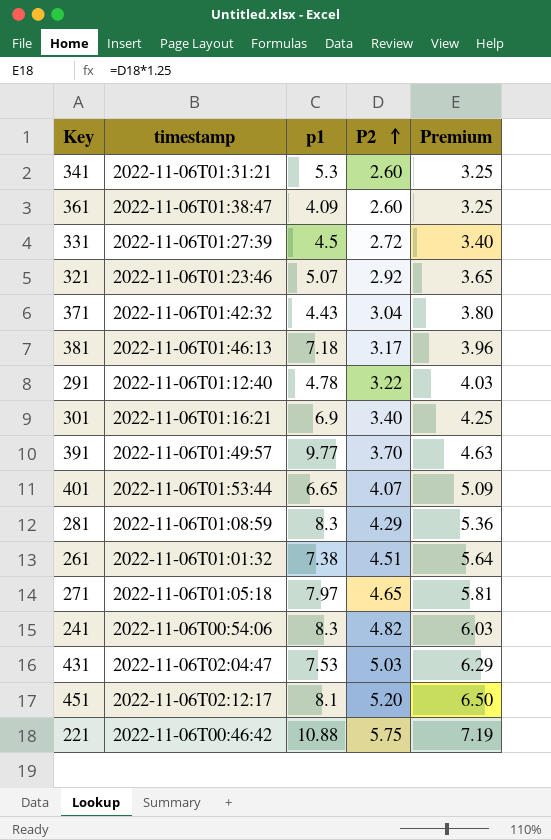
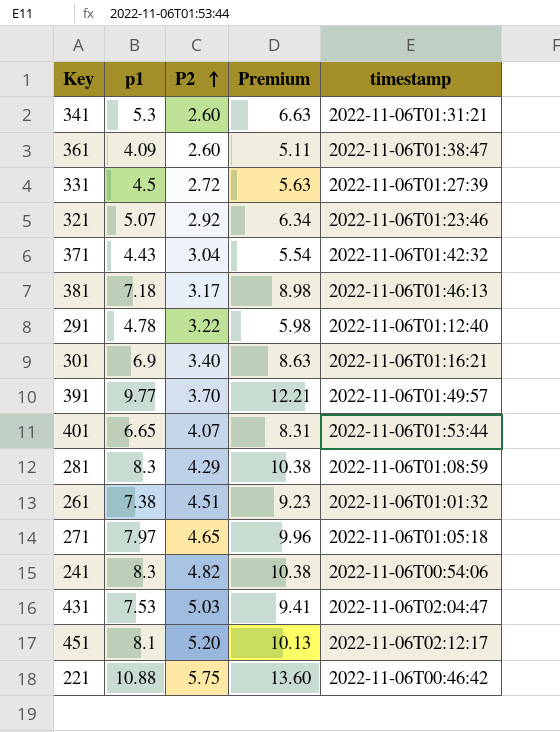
column Premium | formula: [P2] * 1.25 -> [p1] * 1.25
column timestamp | position: 2 -> 5

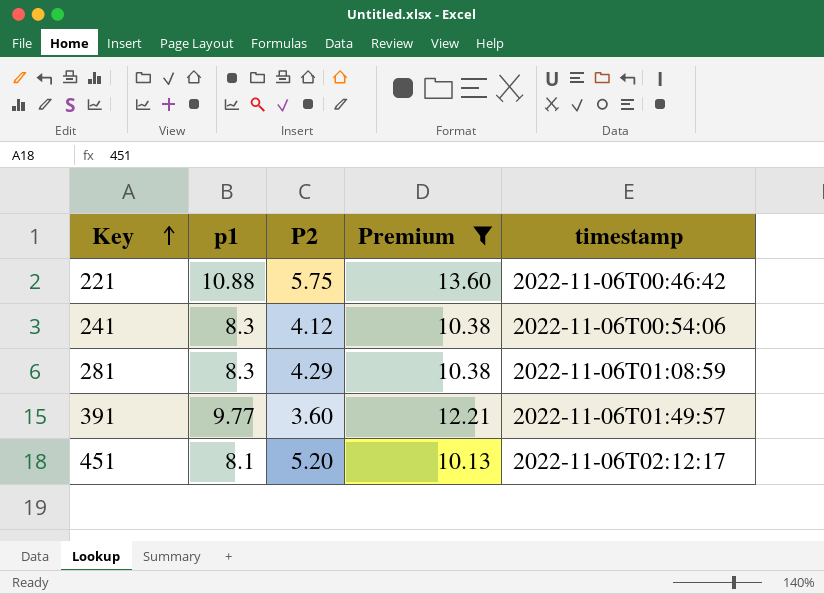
filter: none -> Premium >= 10.13
row order: P2 ascending -> Key ascending
241 | P2: 4.82 -> 4.12
391 | P2: 3.70 -> 3.60

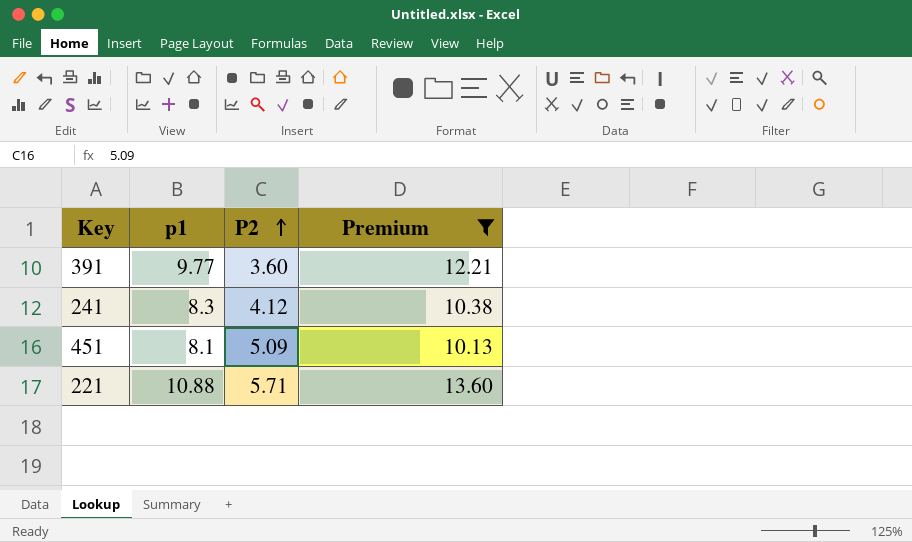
row order: Key ascending -> P2 ascending
column timestamp | position: 5 -> none
row 281: 8.3 | 4.29 | 10.38 | 2022-11-06T01:08:59 -> none
451 | P2: 5.20 -> 5.09
221 | P2: 5.75 -> 5.71

